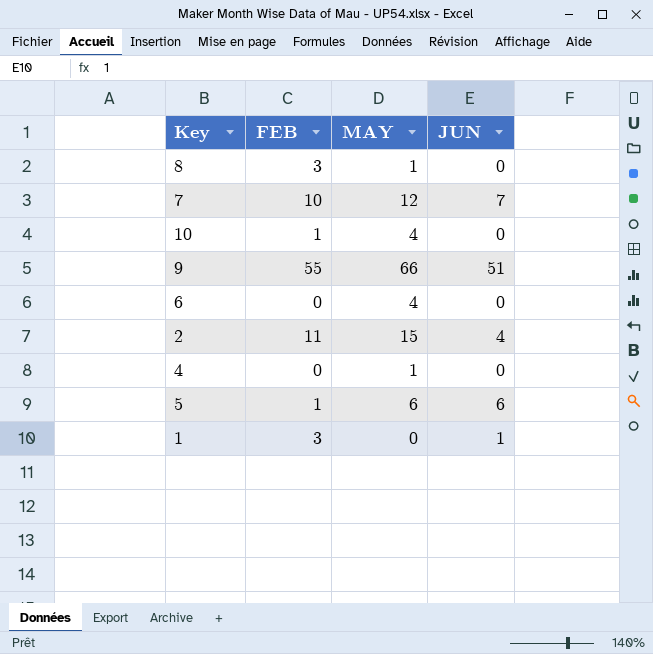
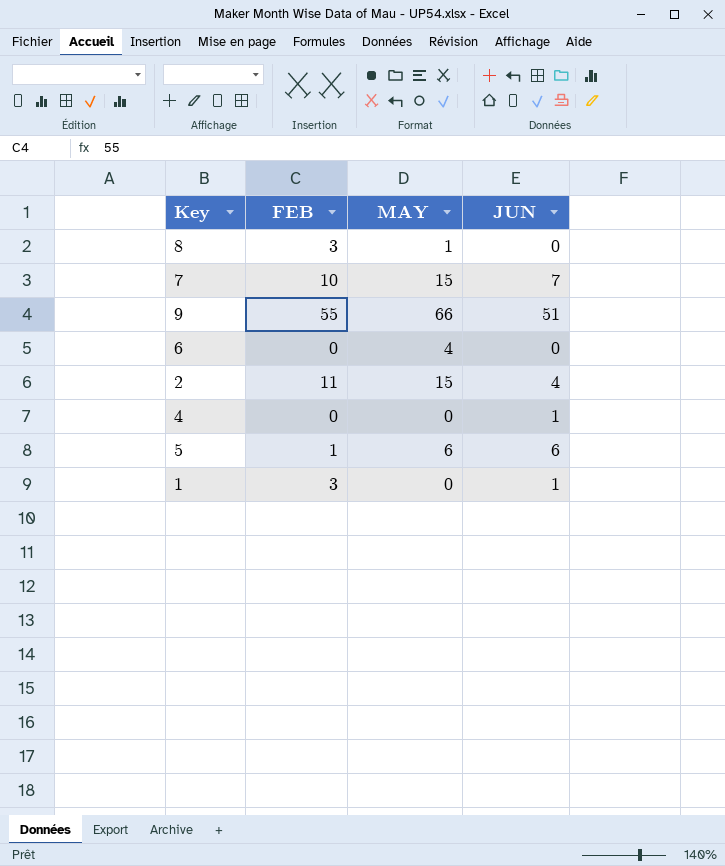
row 10: 1 | 4 | 0 -> none
7 | MAY: 12 -> 15
4 | MAY: 1 -> 0
4 | JUN: 0 -> 1

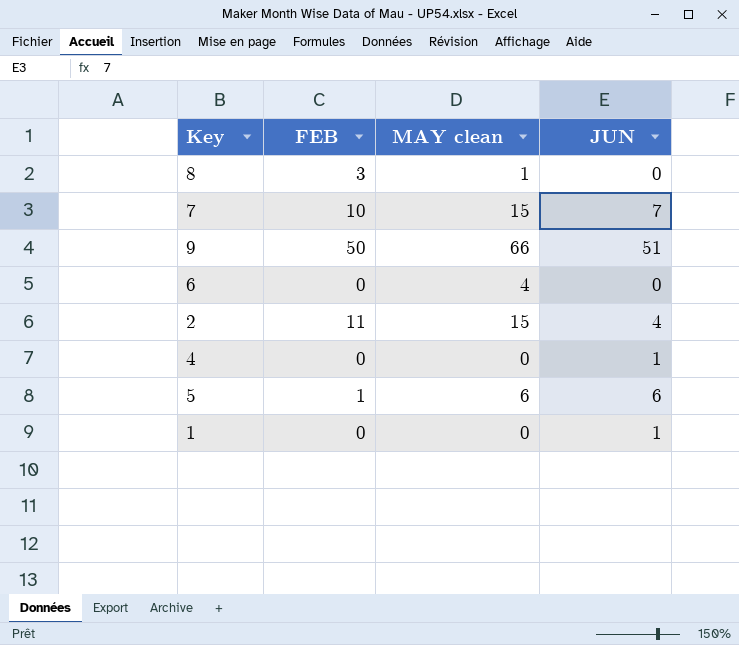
column name: MAY -> MAY clean
9 | FEB: 55 -> 50
1 | FEB: 3 -> 0

